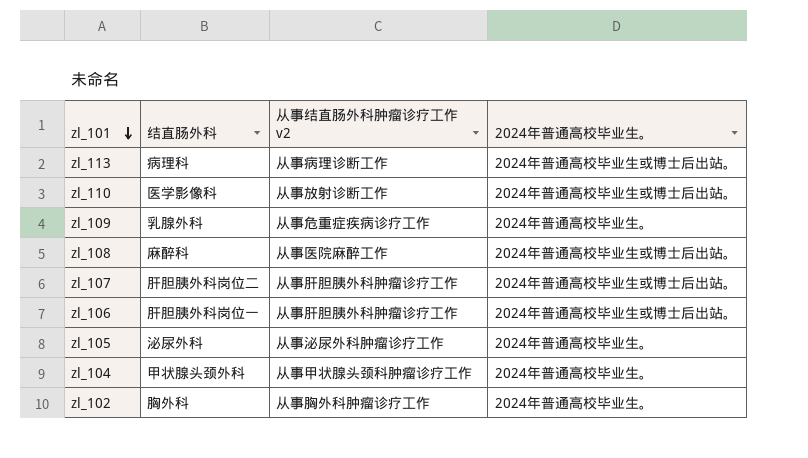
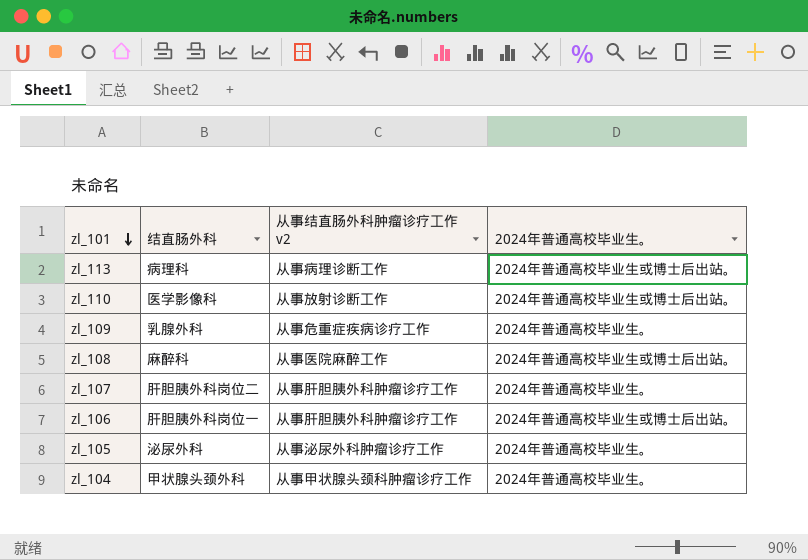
row zl_102: 胸外科 | 从事胸外科肿瘤诊疗工作 | 2024年普通高校毕业生。 -> none
zl_107 | 2024年普通高校毕业生。: 2024年普通高校毕业生或博士后出站。 -> 2024年普通高校毕业生。

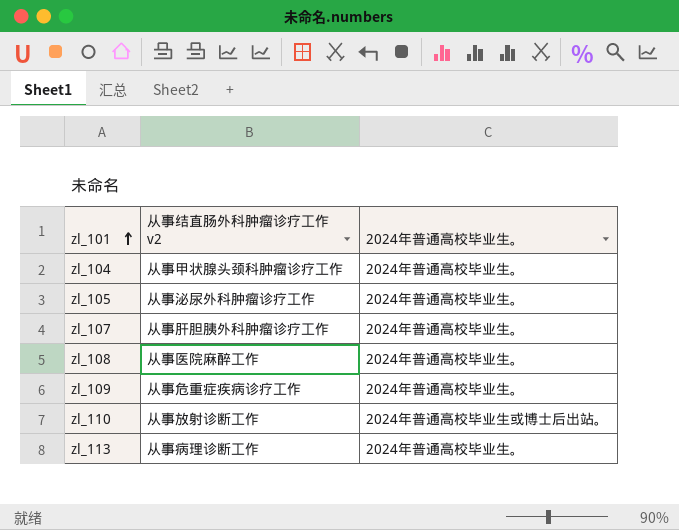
row order: zl_101 descending -> zl_101 ascending
column 结直肠外科 | position: 2 -> none
row zl_106: 肝胆胰外科岗位一 | 从事肝胆胰外科肿瘤诊疗工作 | 2024年普通高校毕业生或博士后出站。 -> none
zl_108 | 2024年普通高校毕业生。: 2024年普通高校毕业生或博士后出站。 -> 2024年普通高校毕业生。
zl_113 | 2024年普通高校毕业生。: 2024年普通高校毕业生或博士后出站。 -> 2024年普通高校毕业生。

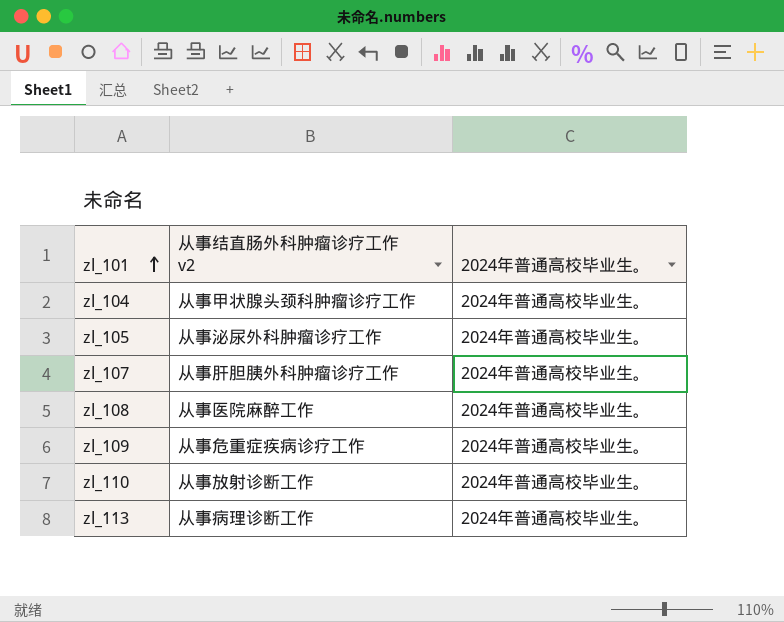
zl_110 | 2024年普通高校毕业生。: 2024年普通高校毕业生或博士后出站。 -> 2024年普通高校毕业生。

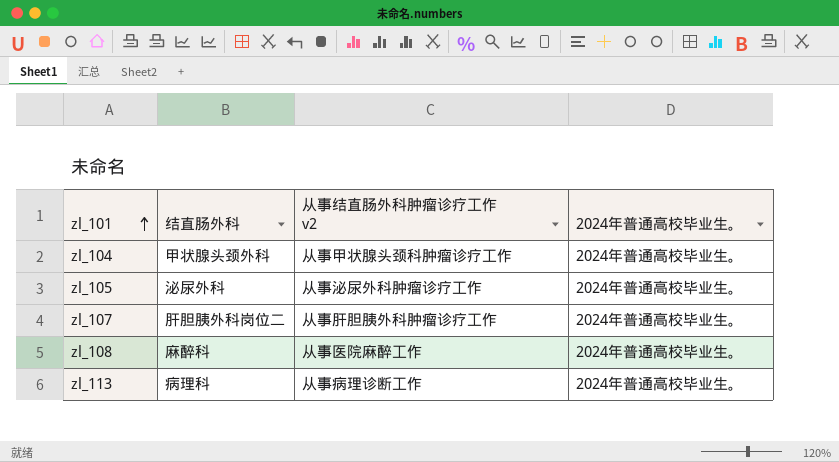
column 结直肠外科 | position: none -> 2
row zl_109: 从事危重症疾病诊疗工作 | 2024年普通高校毕业生。 -> none
row zl_110: 从事放射诊断工作 | 2024年普通高校毕业生。 -> none

